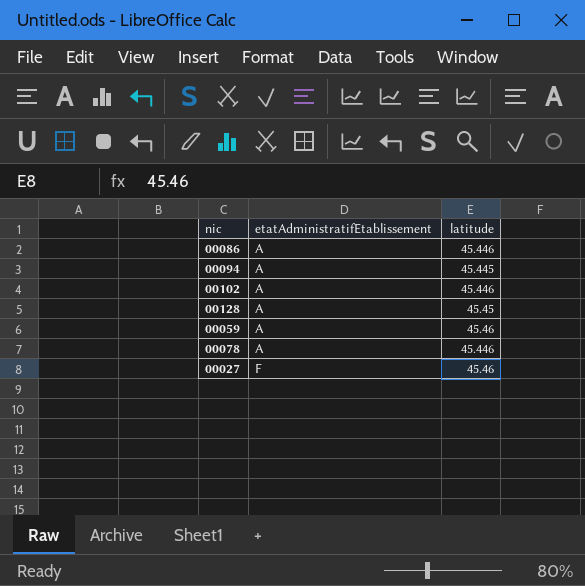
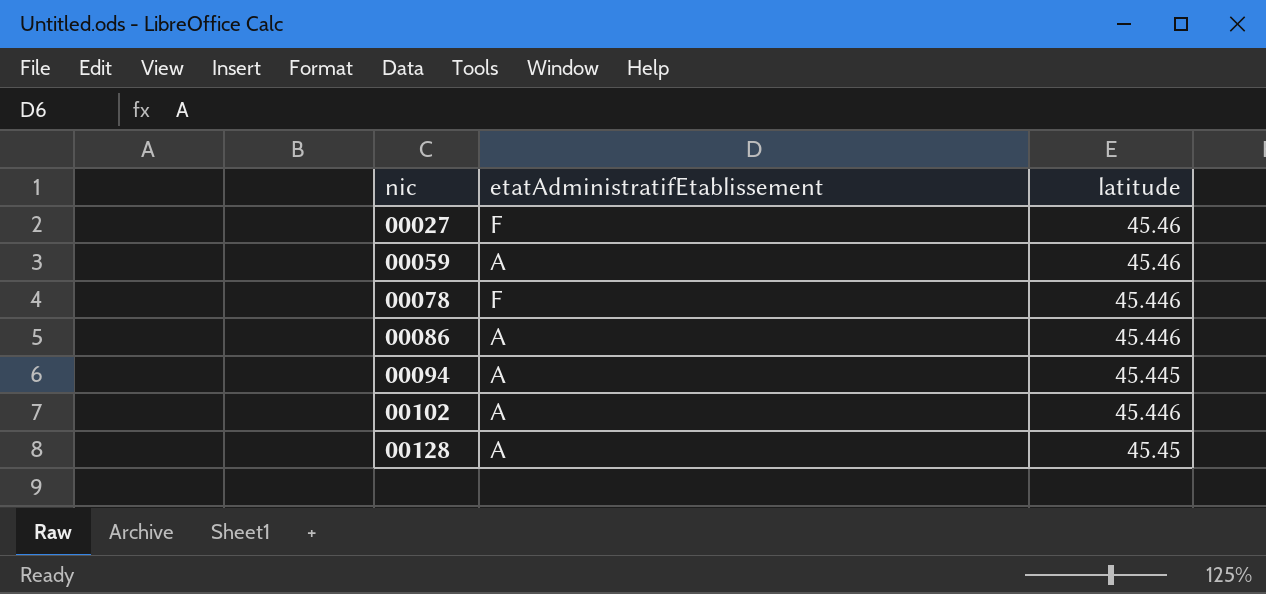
row order: etatAdministratifEtablissement ascending -> nic ascending
00078 | etatAdministratifEtablissement: A -> F

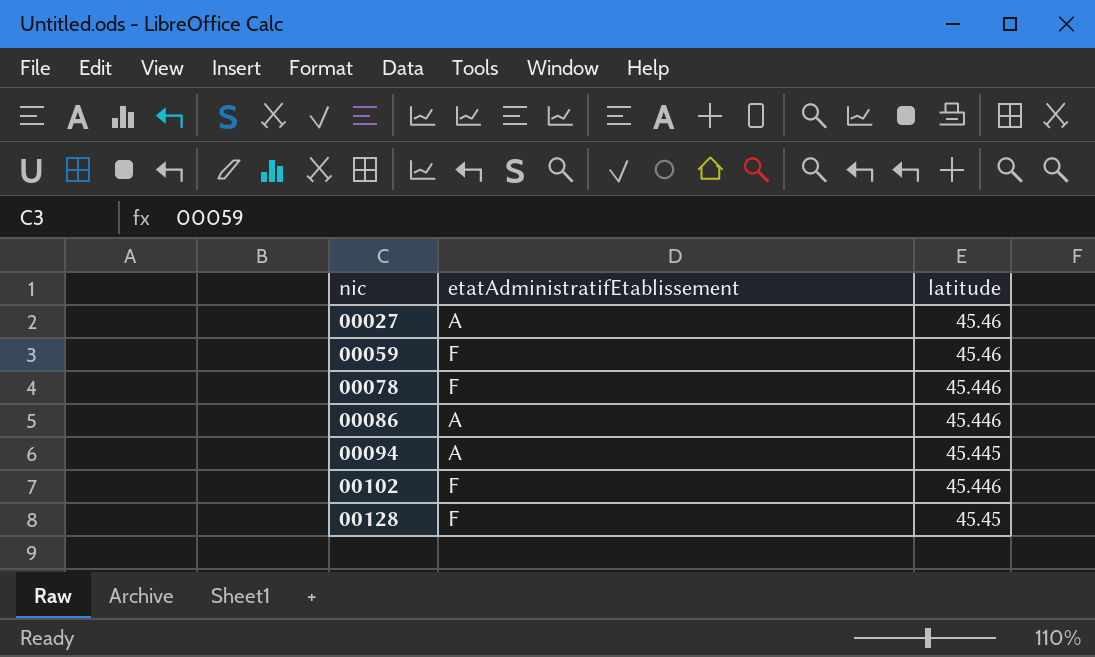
00027 | etatAdministratifEtablissement: F -> A
00059 | etatAdministratifEtablissement: A -> F
00102 | etatAdministratifEtablissement: A -> F
00128 | etatAdministratifEtablissement: A -> F

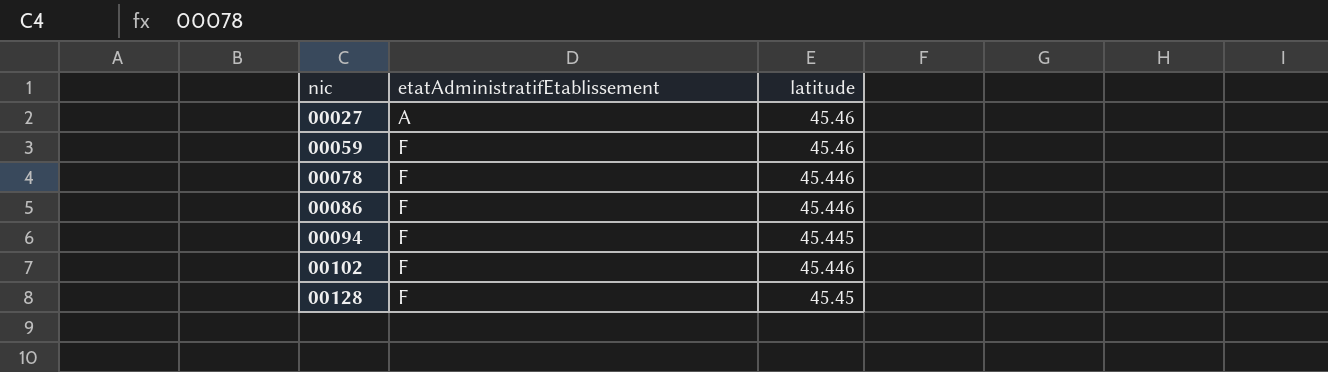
00086 | etatAdministratifEtablissement: A -> F
00094 | etatAdministratifEtablissement: A -> F

